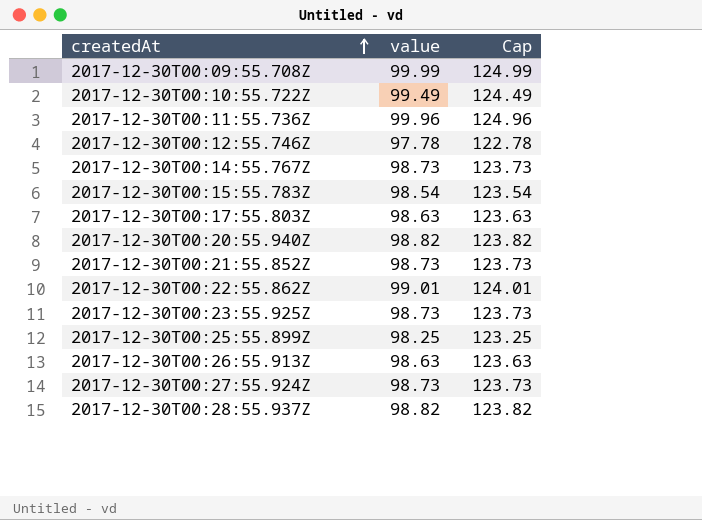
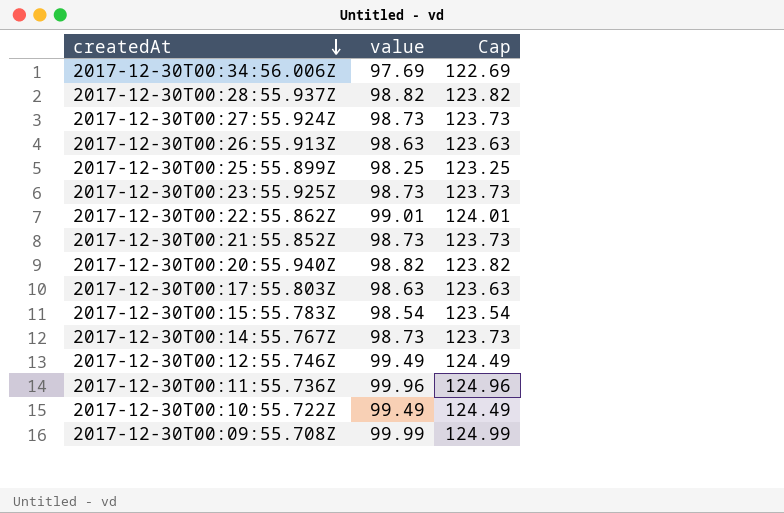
row order: createdAt ascending -> createdAt descending
row 2017-12-30T00:34:56.006Z: none -> 97.69 | 122.69
2017-12-30T00:12:55.746Z | value: 97.78 -> 99.49
2017-12-30T00:12:55.746Z | Cap: 122.78 -> 124.49

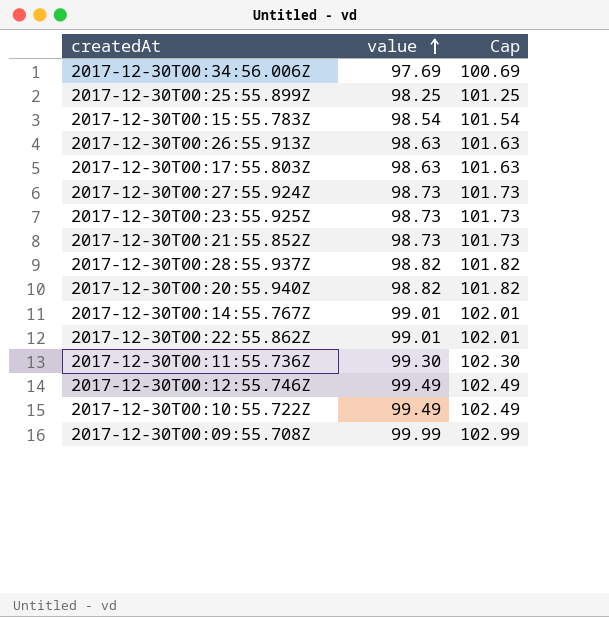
row order: createdAt descending -> value ascending
column Cap | formula: [value] + 25 -> [value] + 3
2017-12-30T00:14:55.767Z | value: 98.73 -> 99.01
2017-12-30T00:11:55.736Z | value: 99.96 -> 99.30

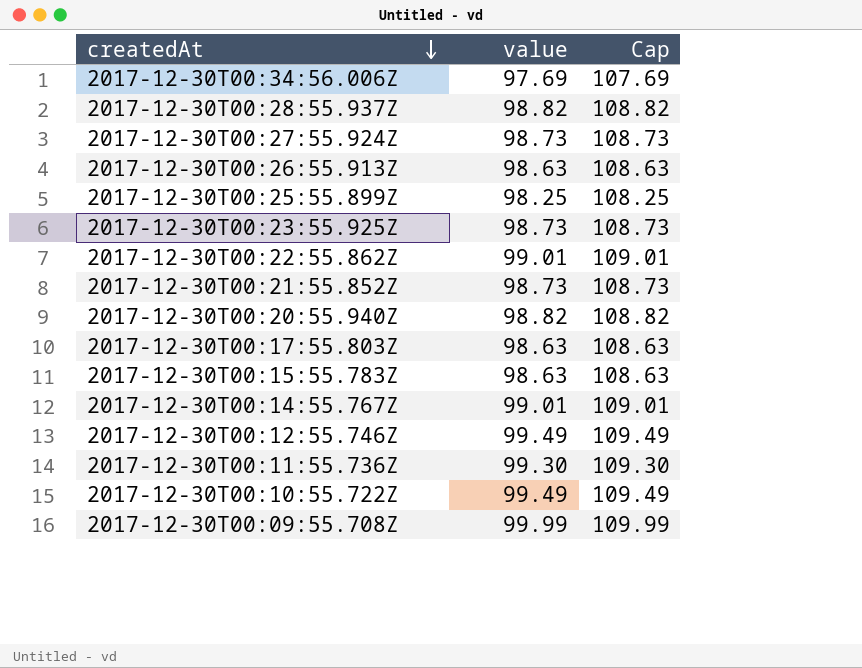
row order: value ascending -> createdAt descending
column Cap | formula: [value] + 3 -> [value] + 10
2017-12-30T00:15:55.783Z | value: 98.54 -> 98.63

